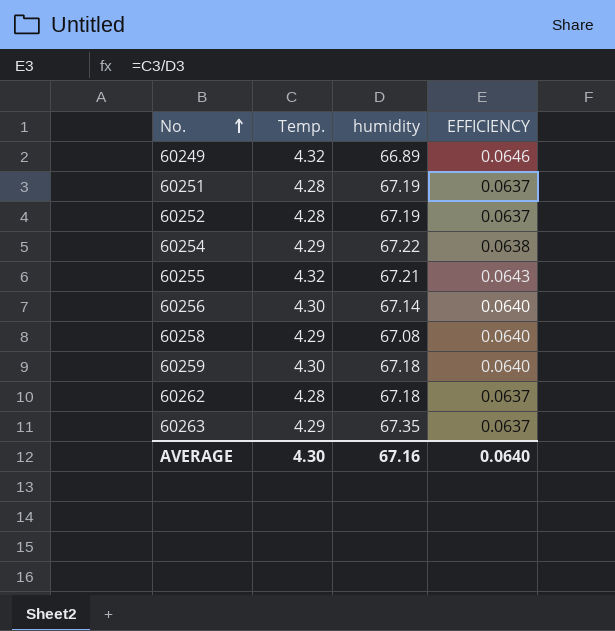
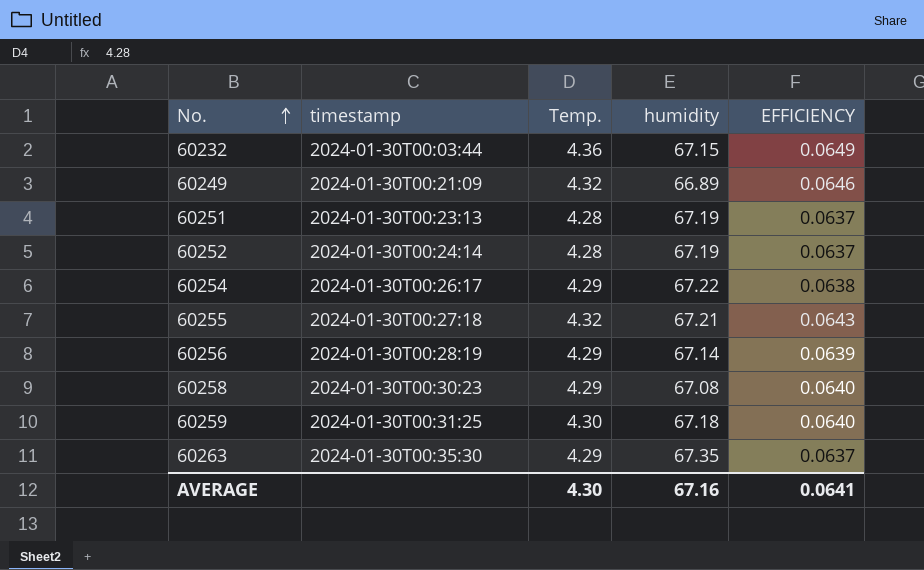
column timestamp | position: none -> 2
row 60262: 4.28 | 67.18 | 0.0637 -> none
row 60232: none -> 2024-01-30T00:03:44 | 4.36 | 67.15 | 0.0649
60256 | Temp.: 4.30 -> 4.29
60256 | EFFICIENCY: 0.0640 -> 0.0639
AVERAGE | EFFICIENCY: 0.0640 -> 0.0641

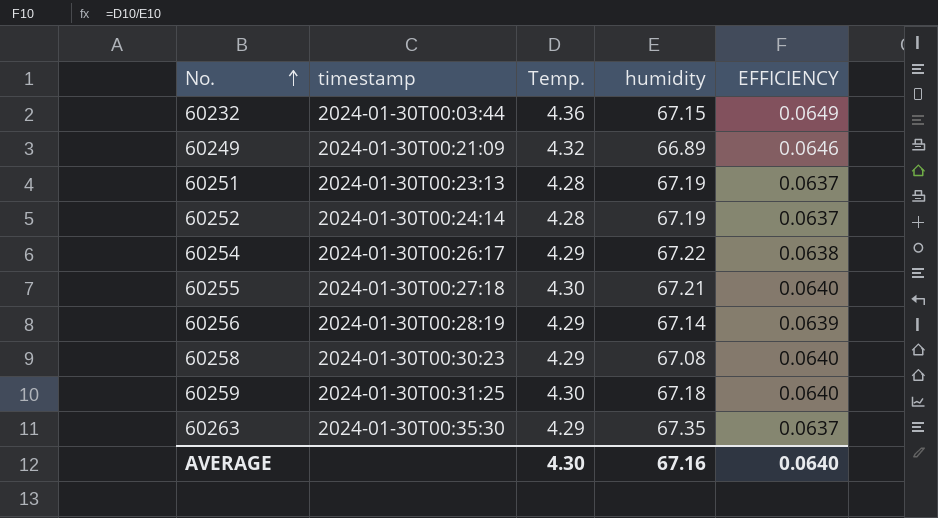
60255 | Temp.: 4.32 -> 4.30
60255 | EFFICIENCY: 0.0643 -> 0.0640
AVERAGE | EFFICIENCY: 0.0641 -> 0.0640

